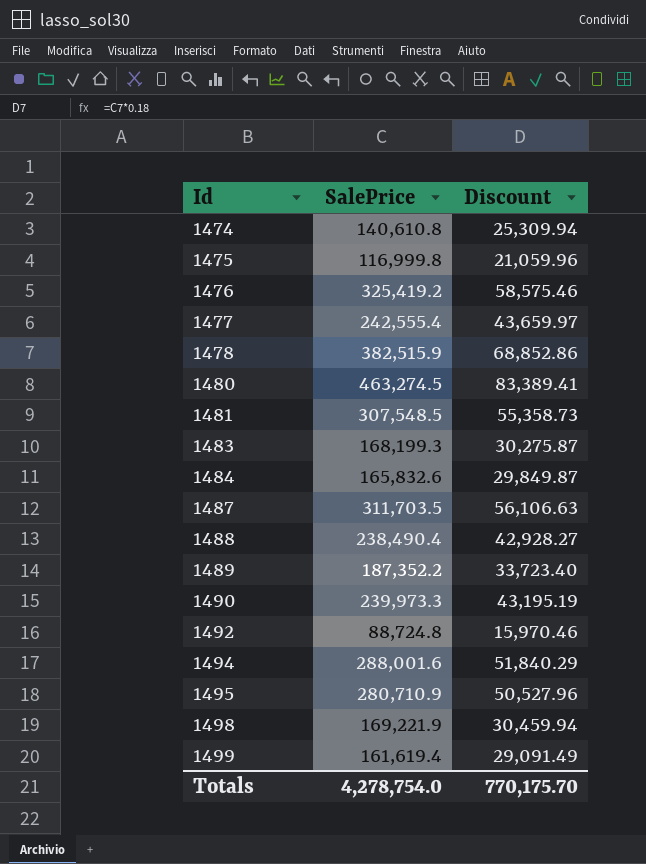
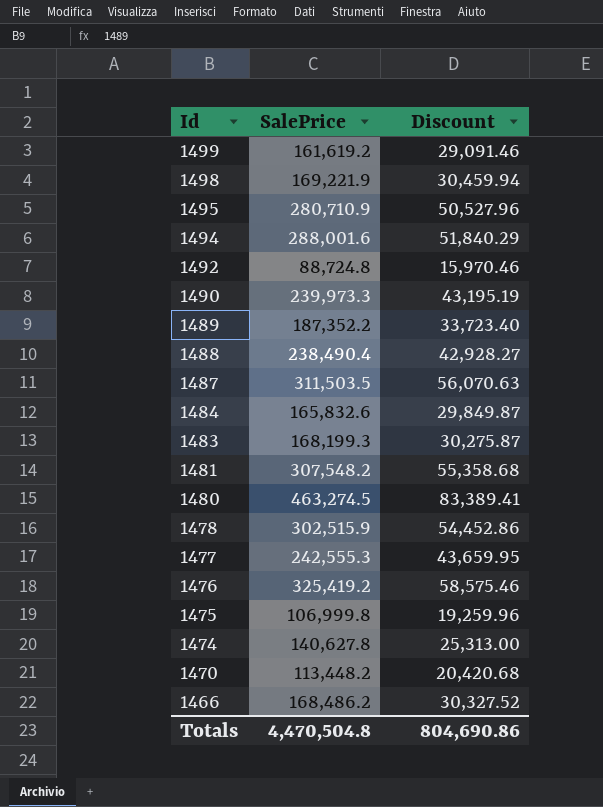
row order: Id ascending -> Id descending
1499 | SalePrice: 161,619.4 -> 161,619.2
1499 | Discount: 29,091.49 -> 29,091.46
1487 | SalePrice: 311,703.5 -> 311,503.5
1487 | Discount: 56,106.63 -> 56,070.63
1481 | SalePrice: 307,548.5 -> 307,548.2
1481 | Discount: 55,358.73 -> 55,358.68
1478 | SalePrice: 382,515.9 -> 302,515.9
1478 | Discount: 68,852.86 -> 54,452.86
1477 | SalePrice: 242,555.4 -> 242,555.3
1477 | Discount: 43,659.97 -> 43,659.95
1475 | SalePrice: 116,999.8 -> 106,999.8
1475 | Discount: 21,059.96 -> 19,259.96
1474 | SalePrice: 140,610.8 -> 140,627.8
1474 | Discount: 25,309.94 -> 25,313.00
row 1470: none -> 113,448.2 | 20,420.68
row 1466: none -> 168,486.2 | 30,327.52
Totals | SalePrice: 4,278,754.0 -> 4,470,504.8
Totals | Discount: 770,175.70 -> 804,690.86

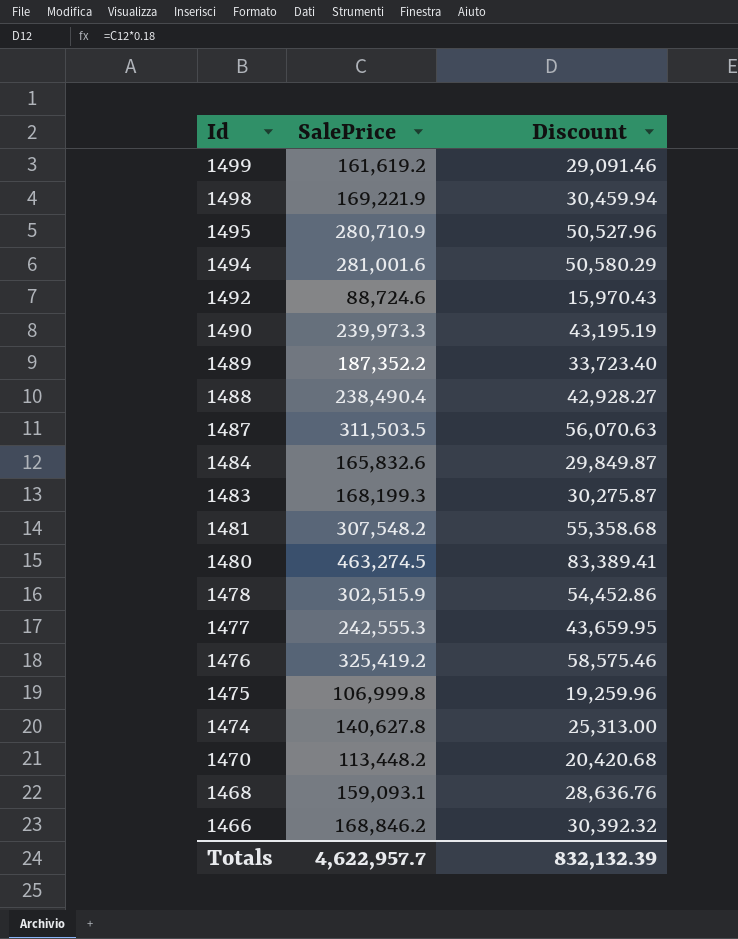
1494 | SalePrice: 288,001.6 -> 281,001.6
1494 | Discount: 51,840.29 -> 50,580.29
1492 | SalePrice: 88,724.8 -> 88,724.6
1492 | Discount: 15,970.46 -> 15,970.43
row 1468: none -> 159,093.1 | 28,636.76
1466 | SalePrice: 168,486.2 -> 168,846.2
1466 | Discount: 30,327.52 -> 30,392.32
Totals | SalePrice: 4,470,504.8 -> 4,622,957.7
Totals | Discount: 804,690.86 -> 832,132.39

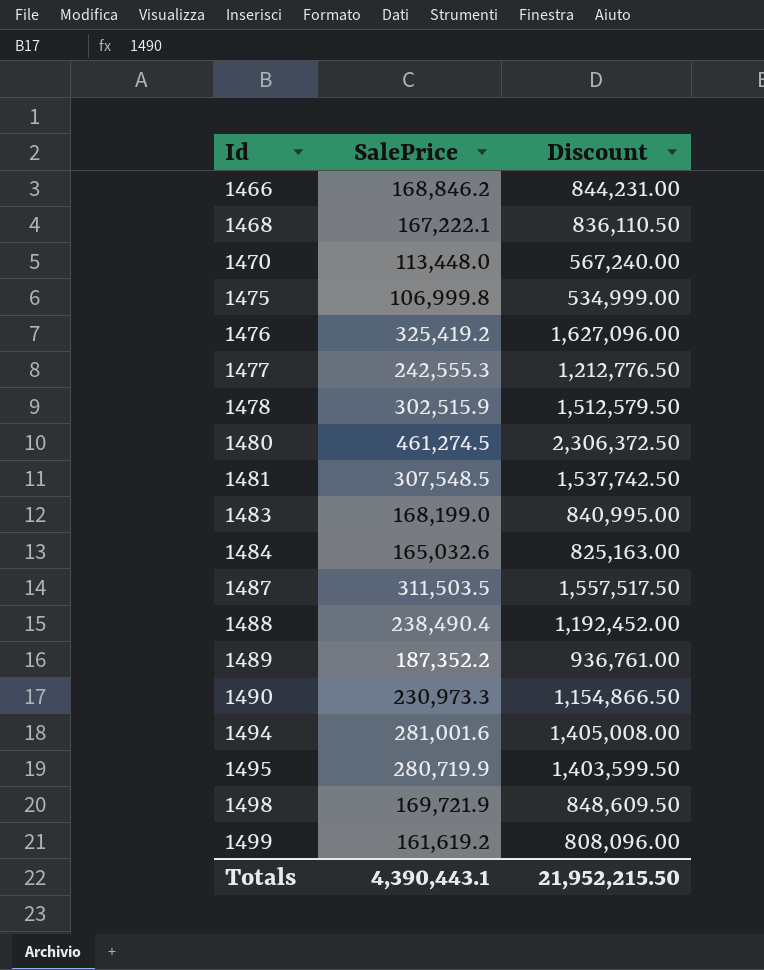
row order: Id descending -> Id ascending
column Discount | formula: [SalePrice] * 0.18 -> [SalePrice] * 5
row 1492: 88,724.6 | 15,970.43 -> none
row 1474: 140,627.8 | 25,313.00 -> none
1468 | SalePrice: 159,093.1 -> 167,222.1
1470 | SalePrice: 113,448.2 -> 113,448.0
1480 | SalePrice: 463,274.5 -> 461,274.5
1481 | SalePrice: 307,548.2 -> 307,548.5
1483 | SalePrice: 168,199.3 -> 168,199.0
1484 | SalePrice: 165,832.6 -> 165,032.6
1490 | SalePrice: 239,973.3 -> 230,973.3
1495 | SalePrice: 280,710.9 -> 280,719.9
1498 | SalePrice: 169,221.9 -> 169,721.9
Totals | SalePrice: 4,622,957.7 -> 4,390,443.1
Totals | Discount: 832,132.39 -> 21,952,215.50

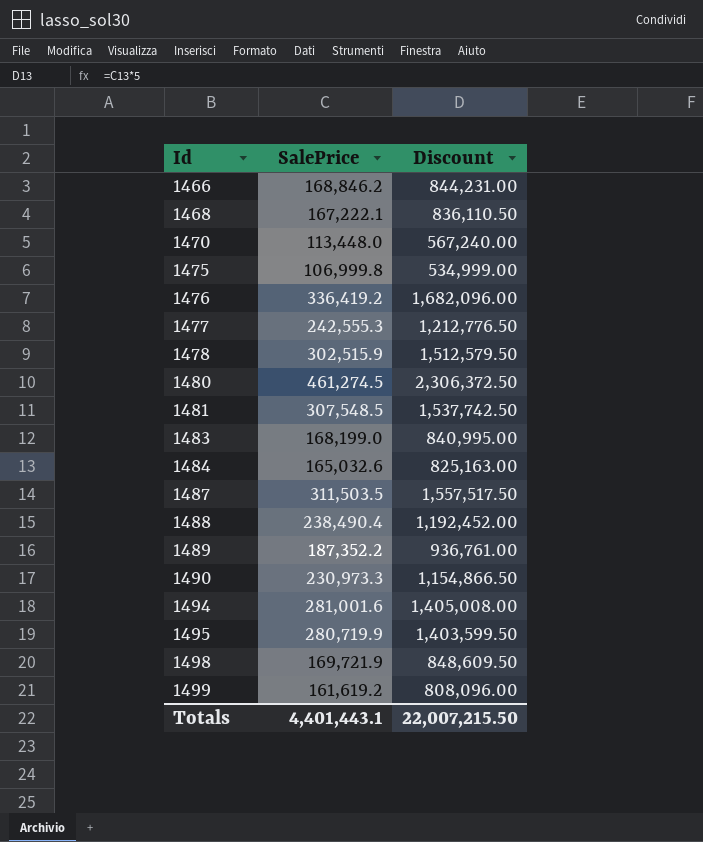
1476 | SalePrice: 325,419.2 -> 336,419.2
1476 | Discount: 1,627,096.00 -> 1,682,096.00
Totals | SalePrice: 4,390,443.1 -> 4,401,443.1
Totals | Discount: 21,952,215.50 -> 22,007,215.50

